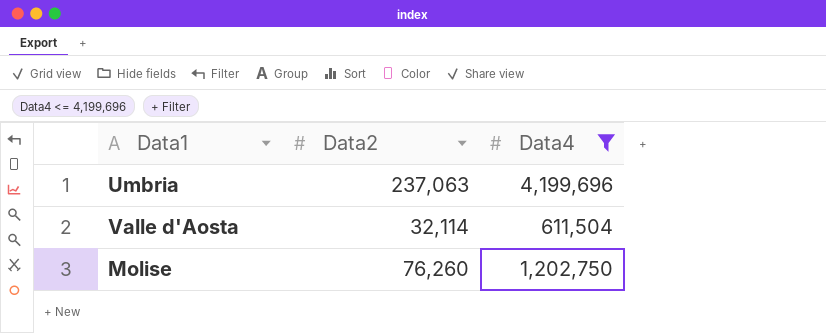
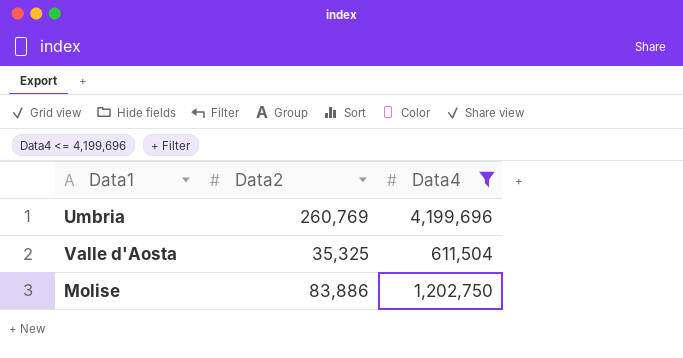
Umbria | Data2: 237,063 -> 260,769
Valle d'Aosta | Data2: 32,114 -> 35,325
Molise | Data2: 76,260 -> 83,886

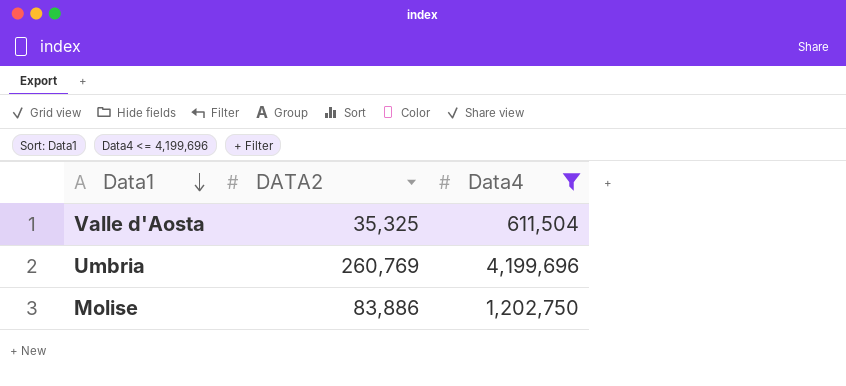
row order: none -> Data1 descending
column name: Data2 -> DATA2

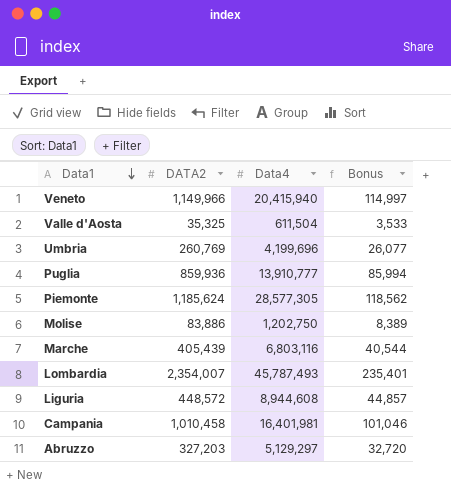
filter: Data4 <= 4,199,696 -> none
column Bonus | formula: none -> [DATA2] * 0.1

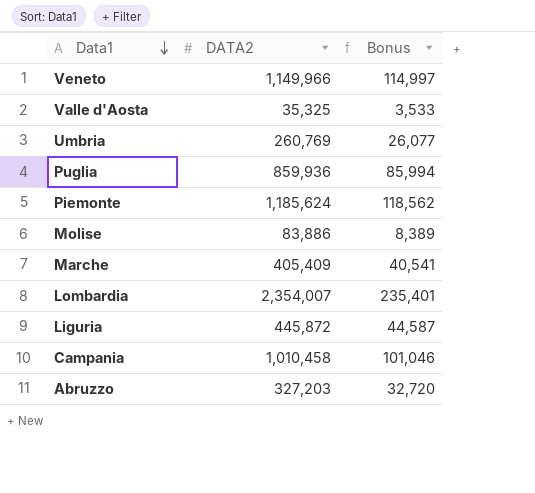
column Data4 | position: 3 -> none
Marche | DATA2: 405,439 -> 405,409
Marche | Bonus: 40,544 -> 40,541
Liguria | DATA2: 448,572 -> 445,872
Liguria | Bonus: 44,857 -> 44,587

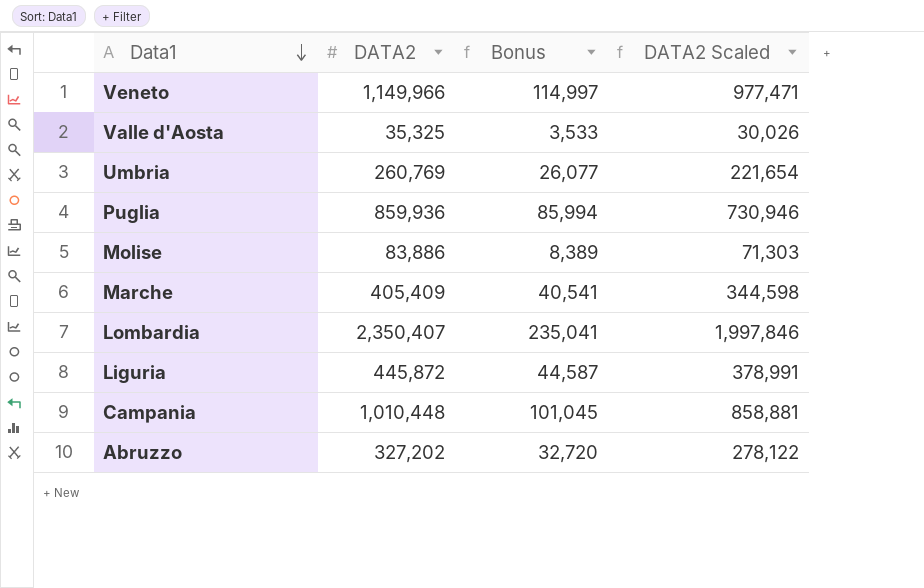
column DATA2 Scaled | formula: none -> [DATA2] * 0.85
row Piemonte: 1,185,624 | 118,562 -> none
Lombardia | DATA2: 2,354,007 -> 2,350,407
Lombardia | Bonus: 235,401 -> 235,041
Campania | DATA2: 1,010,458 -> 1,010,448
Campania | Bonus: 101,046 -> 101,045
Abruzzo | DATA2: 327,203 -> 327,202

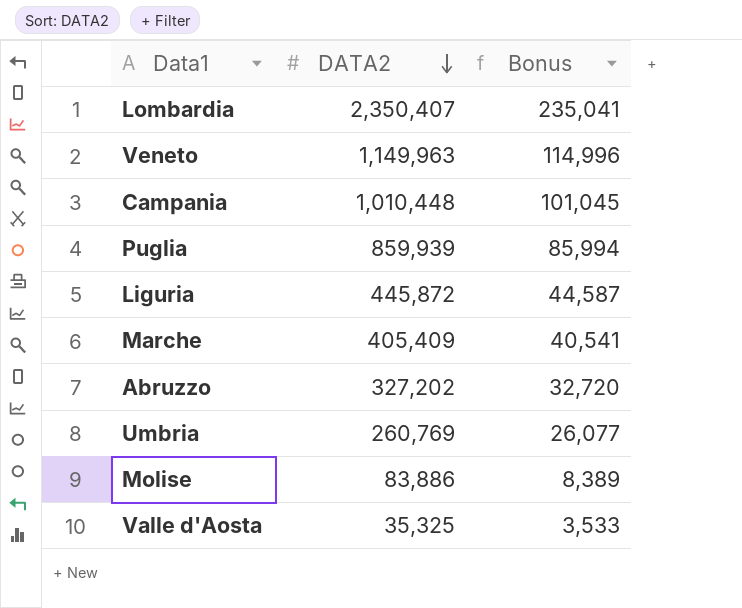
row order: Data1 descending -> DATA2 descending
column DATA2 Scaled | formula: [DATA2] * 0.85 -> none
Veneto | DATA2: 1,149,966 -> 1,149,963
Veneto | Bonus: 114,997 -> 114,996
Puglia | DATA2: 859,936 -> 859,939

